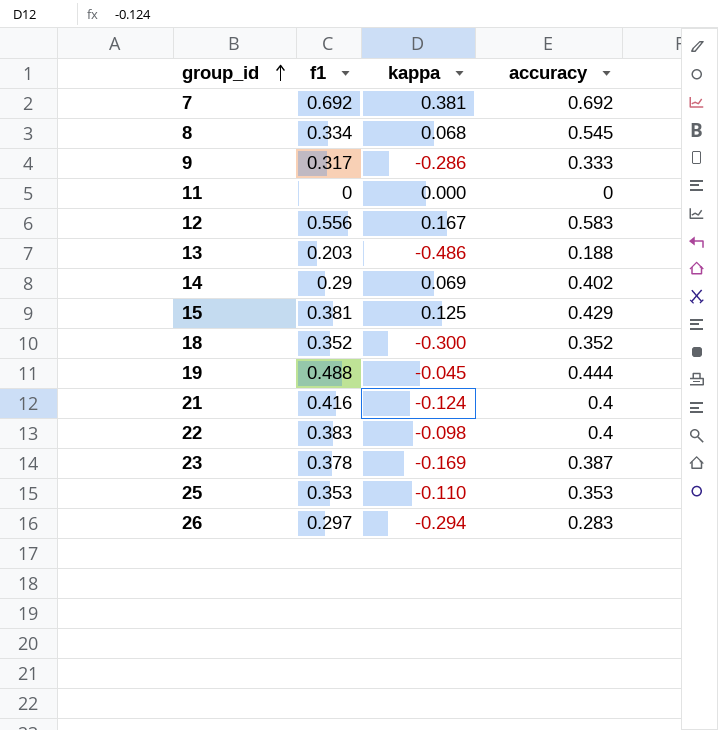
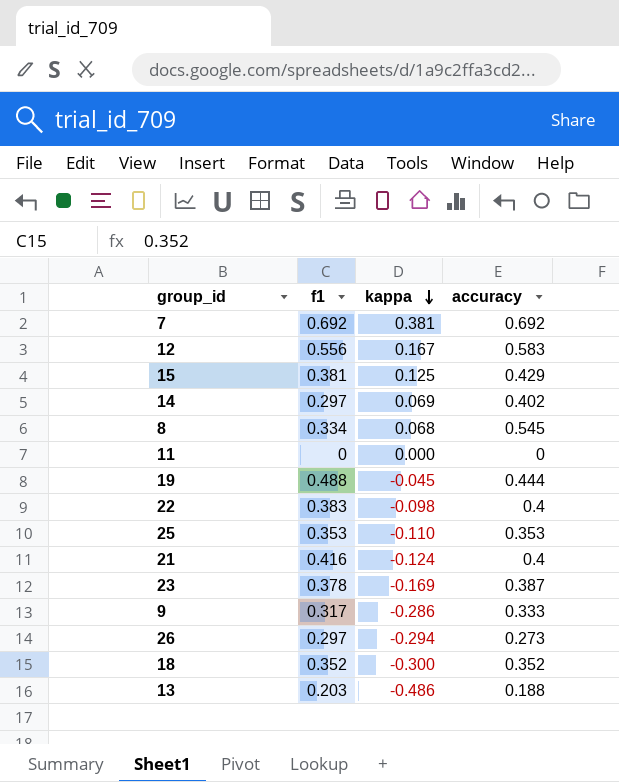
row order: group_id ascending -> kappa descending
14 | f1: 0.29 -> 0.297
26 | accuracy: 0.283 -> 0.273

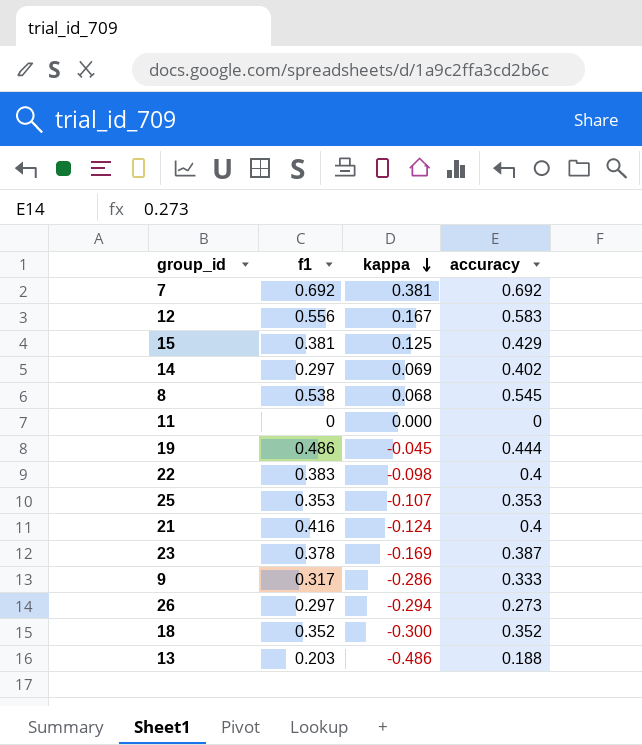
8 | f1: 0.334 -> 0.538
19 | f1: 0.488 -> 0.486
25 | kappa: -0.110 -> -0.107

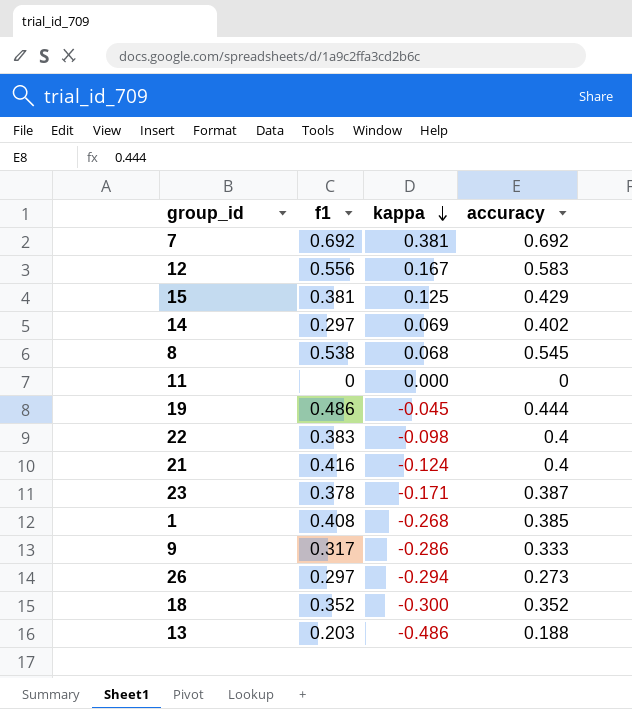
row 25: 0.353 | -0.107 | 0.353 -> none
23 | kappa: -0.169 -> -0.171
row 1: none -> 0.408 | -0.268 | 0.385

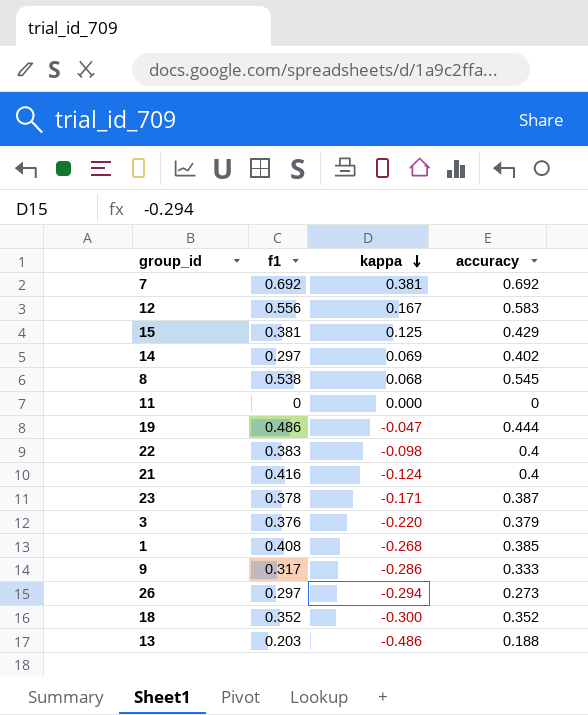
19 | kappa: -0.045 -> -0.047
row 3: none -> 0.376 | -0.220 | 0.379

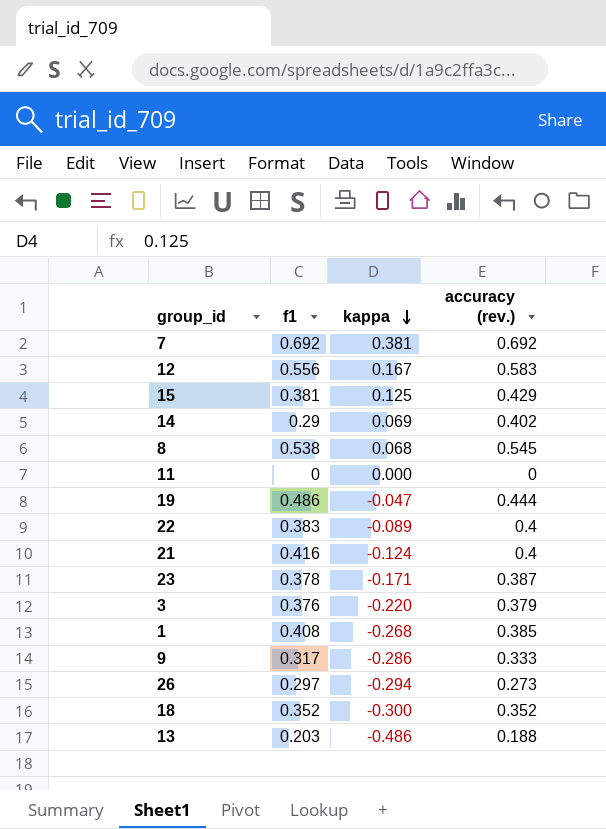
column name: accuracy -> accuracy (rev.)
14 | f1: 0.297 -> 0.29
22 | kappa: -0.098 -> -0.089

